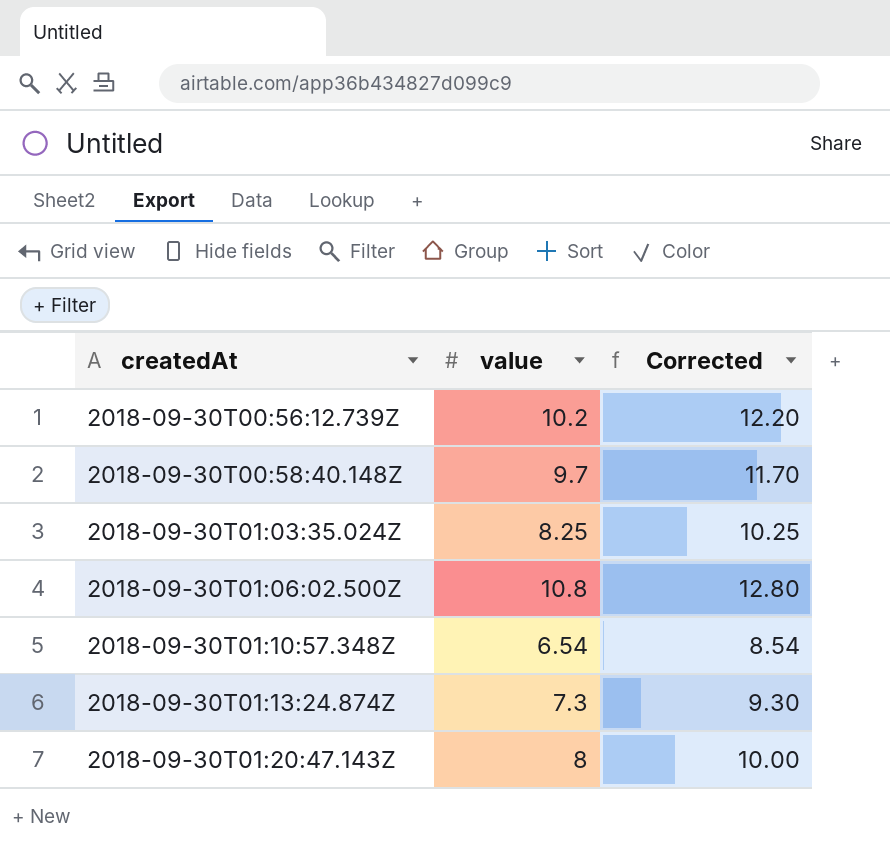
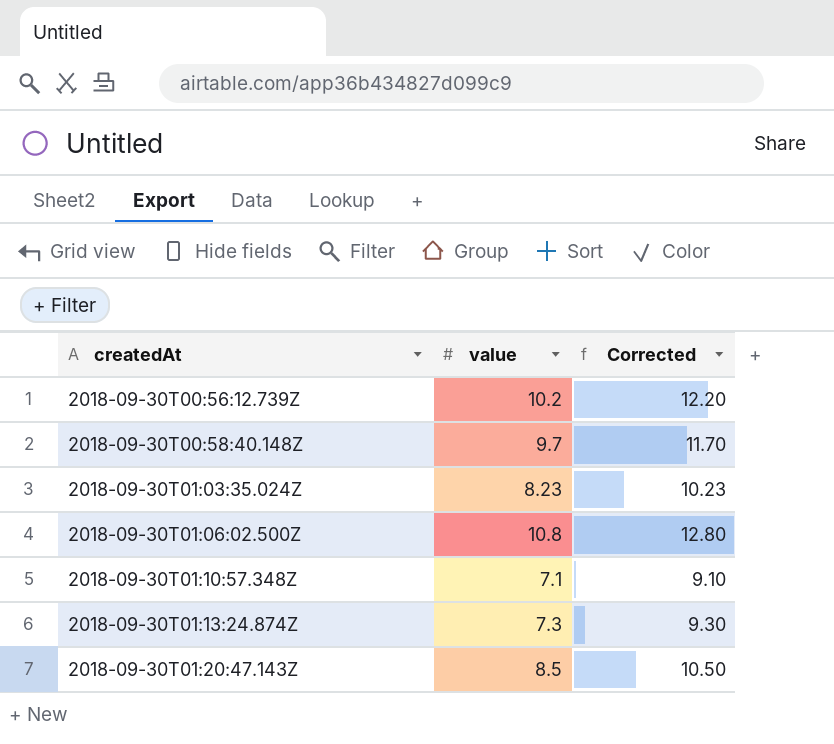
2018-09-30T01:03:35.024Z | value: 8.25 -> 8.23
2018-09-30T01:03:35.024Z | Corrected: 10.25 -> 10.23
2018-09-30T01:10:57.348Z | value: 6.54 -> 7.1
2018-09-30T01:10:57.348Z | Corrected: 8.54 -> 9.10
2018-09-30T01:20:47.143Z | value: 8 -> 8.5
2018-09-30T01:20:47.143Z | Corrected: 10.00 -> 10.50

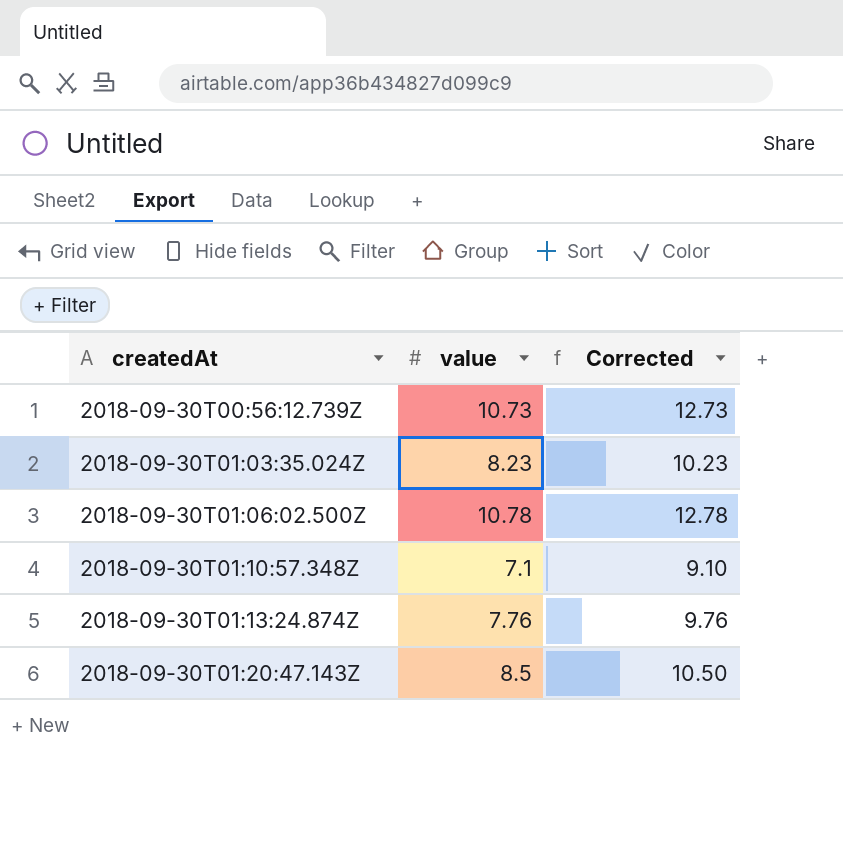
row 2018-09-30T00:58:40.148Z: 9.7 | 11.70 -> none
2018-09-30T00:56:12.739Z | value: 10.2 -> 10.73
2018-09-30T00:56:12.739Z | Corrected: 12.20 -> 12.73
2018-09-30T01:06:02.500Z | value: 10.8 -> 10.78
2018-09-30T01:06:02.500Z | Corrected: 12.80 -> 12.78
2018-09-30T01:13:24.874Z | value: 7.3 -> 7.76
2018-09-30T01:13:24.874Z | Corrected: 9.30 -> 9.76

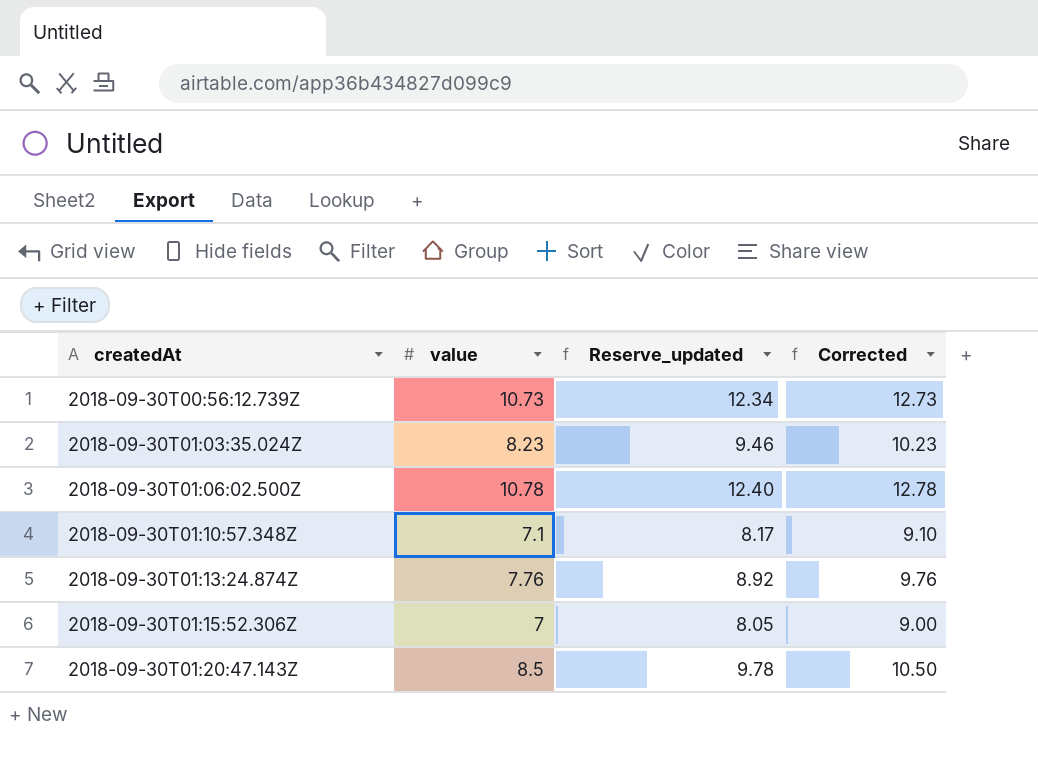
column Reserve_updated | formula: none -> [value] * 1.15
row 2018-09-30T01:15:52.306Z: none -> 7 | 8.05 | 9.00

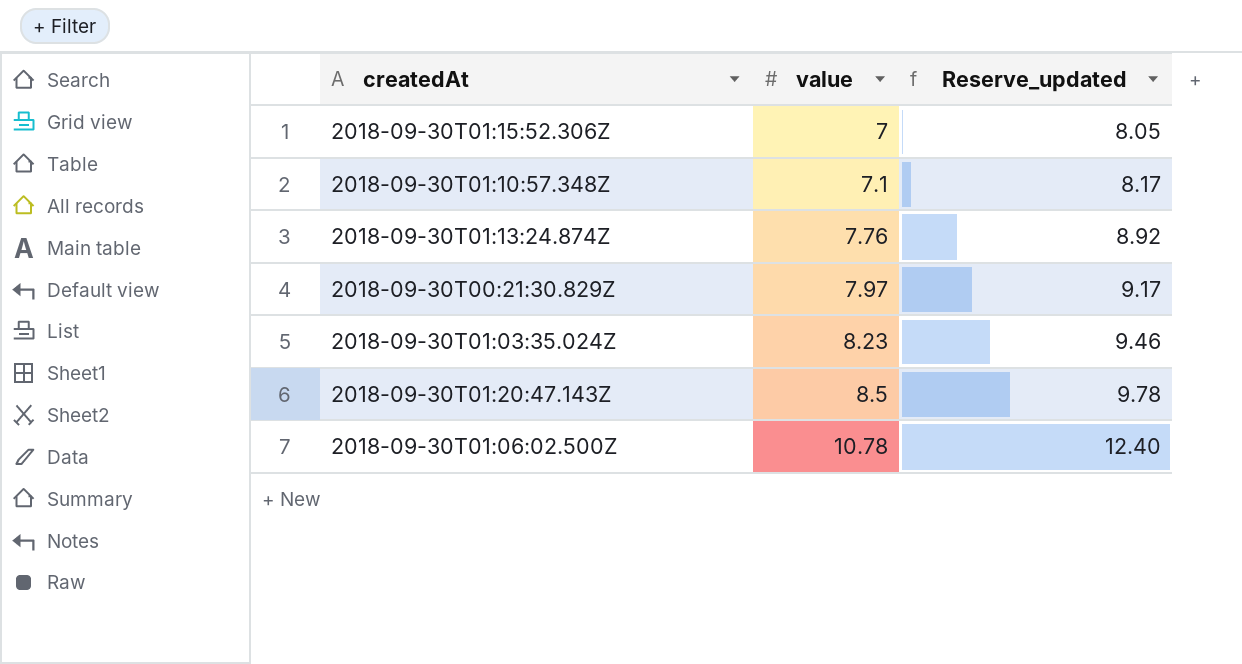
row order: createdAt ascending -> value ascending
column Corrected | formula: [value] + 2 -> none
row 2018-09-30T00:56:12.739Z: 10.73 | 12.34 | 12.73 -> none
row 2018-09-30T00:21:30.829Z: none -> 7.97 | 9.17

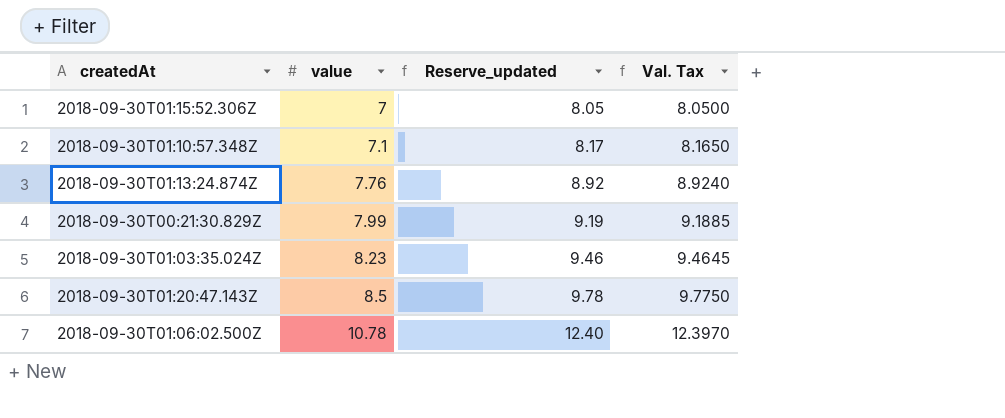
column Val. Tax | formula: none -> [value] * 1.15
2018-09-30T00:21:30.829Z | value: 7.97 -> 7.99
2018-09-30T00:21:30.829Z | Reserve_updated: 9.17 -> 9.19

